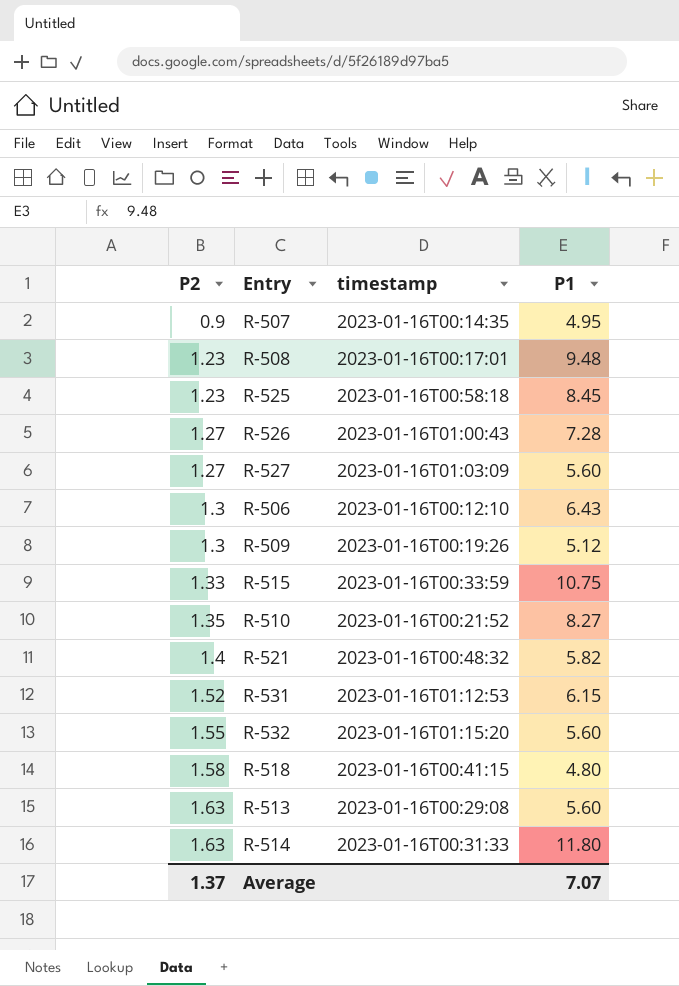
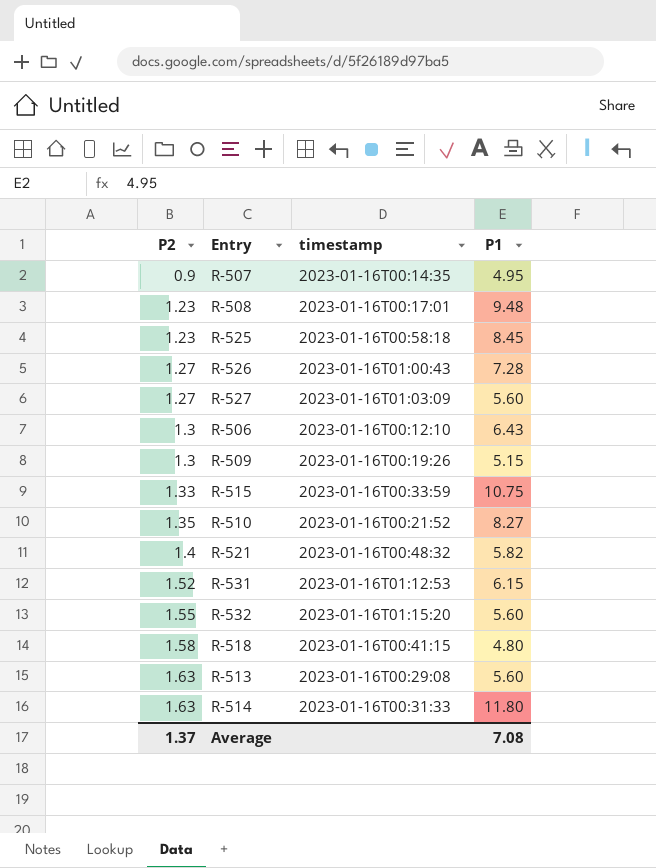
R-509 | P1: 5.12 -> 5.15
Average | P1: 7.07 -> 7.08

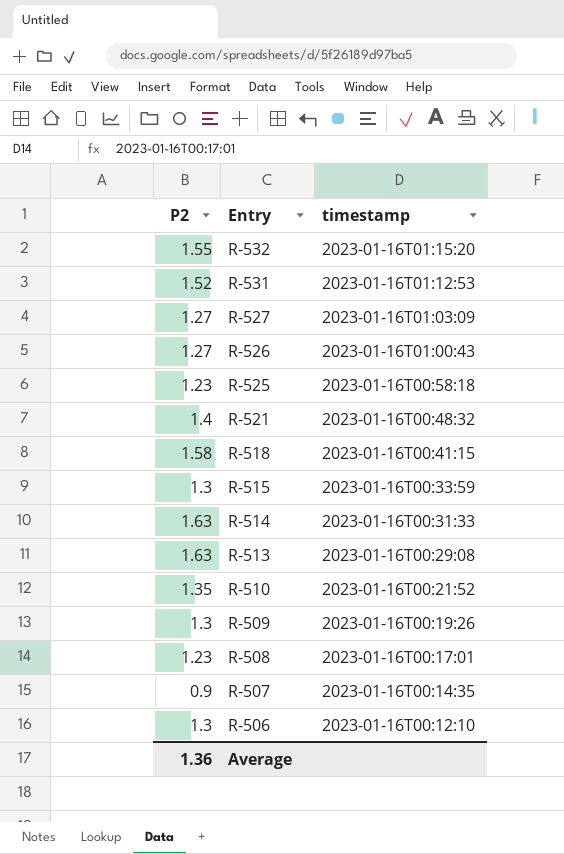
row order: P2 ascending -> Entry descending
column P1 | position: 4 -> none
R-515 | P2: 1.33 -> 1.3
Average | P2: 1.37 -> 1.36

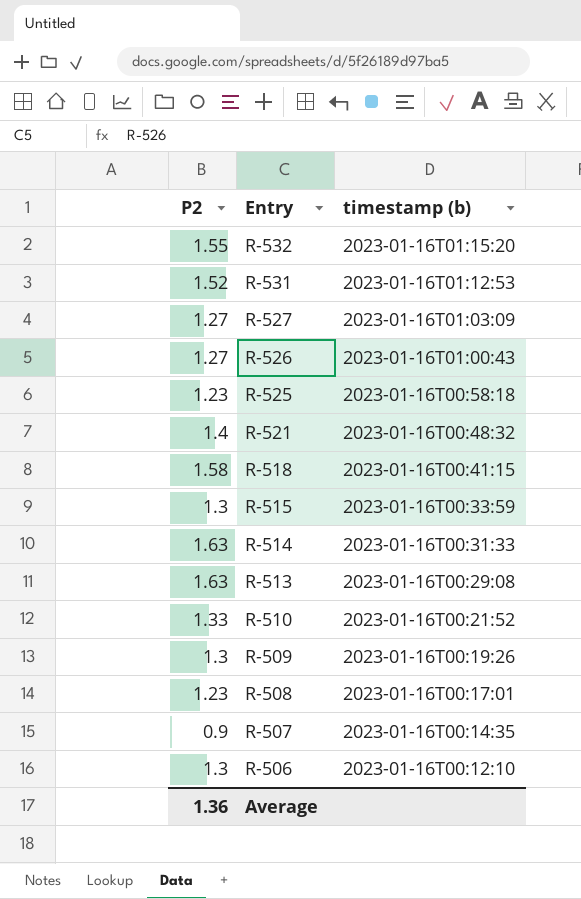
column name: timestamp -> timestamp (b)
R-510 | P2: 1.35 -> 1.33

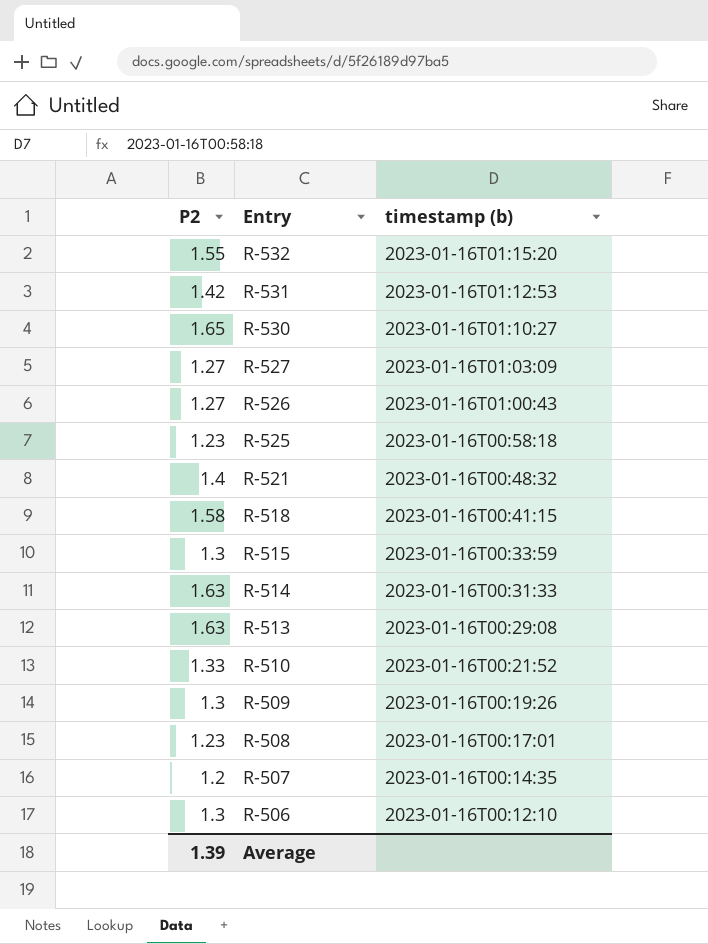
R-531 | P2: 1.52 -> 1.42
row R-530: none -> 1.65 | 2023-01-16T01:10:27
R-507 | P2: 0.9 -> 1.2
Average | P2: 1.36 -> 1.39

